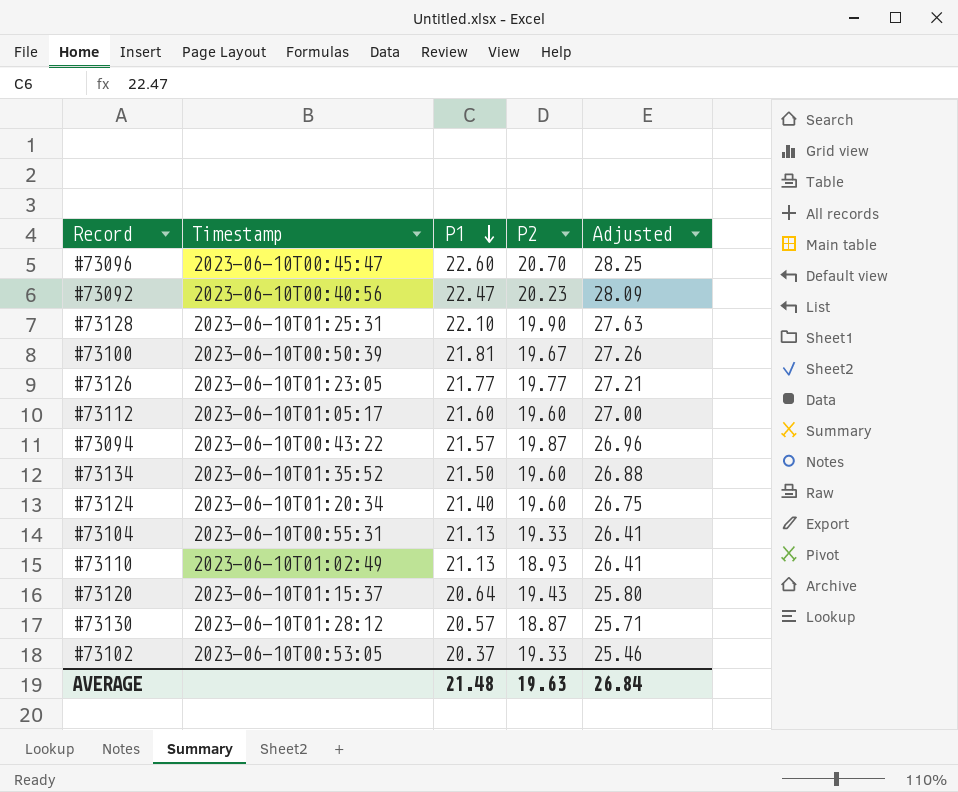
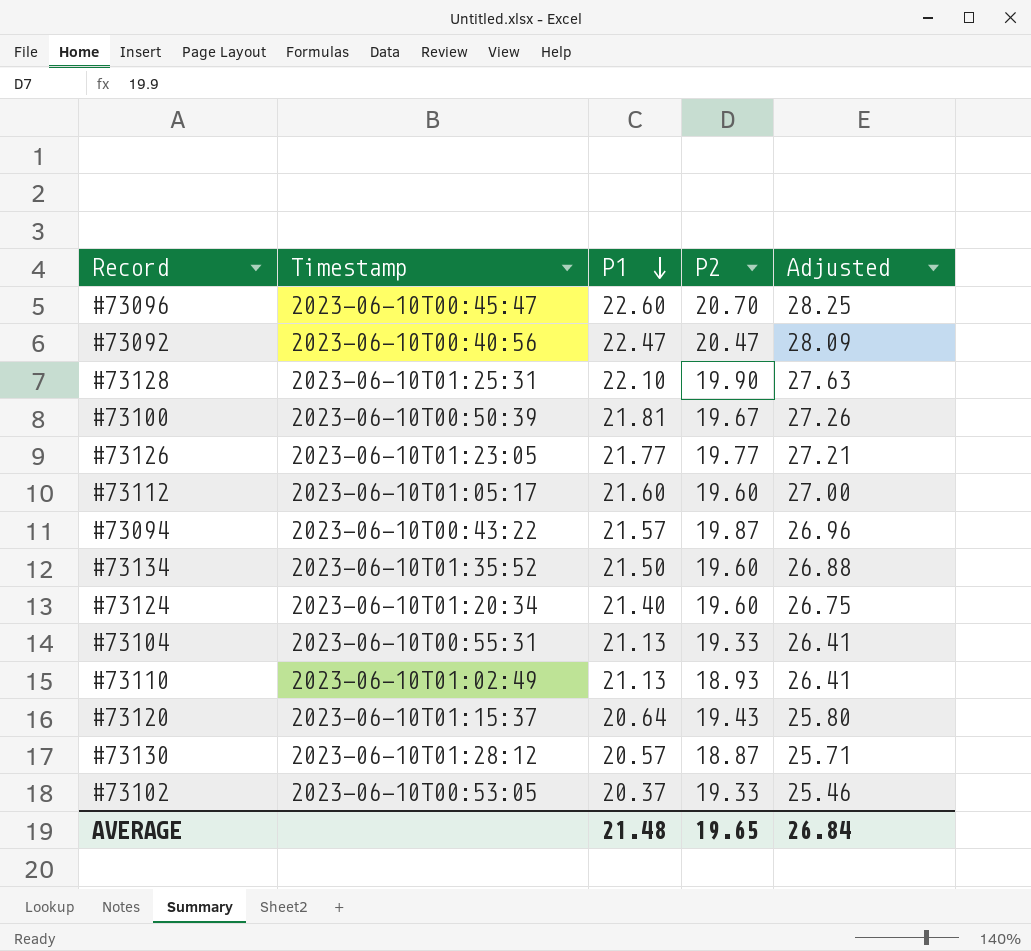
#73092 | P2: 20.23 -> 20.47
AVERAGE | P2: 19.63 -> 19.65

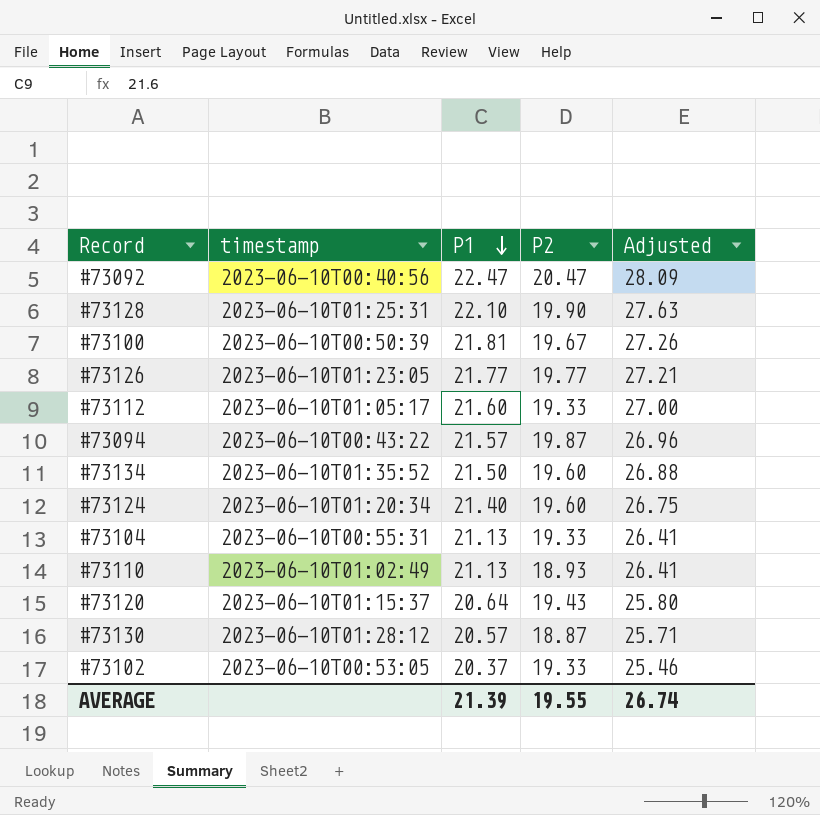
column name: Timestamp -> timestamp
row #73096: 2023-06-10T00:45:47 | 22.60 | 20.70 | 28.25 -> none
#73112 | P2: 19.60 -> 19.33
AVERAGE | P1: 21.48 -> 21.39
AVERAGE | P2: 19.65 -> 19.55
AVERAGE | Adjusted: 26.84 -> 26.74

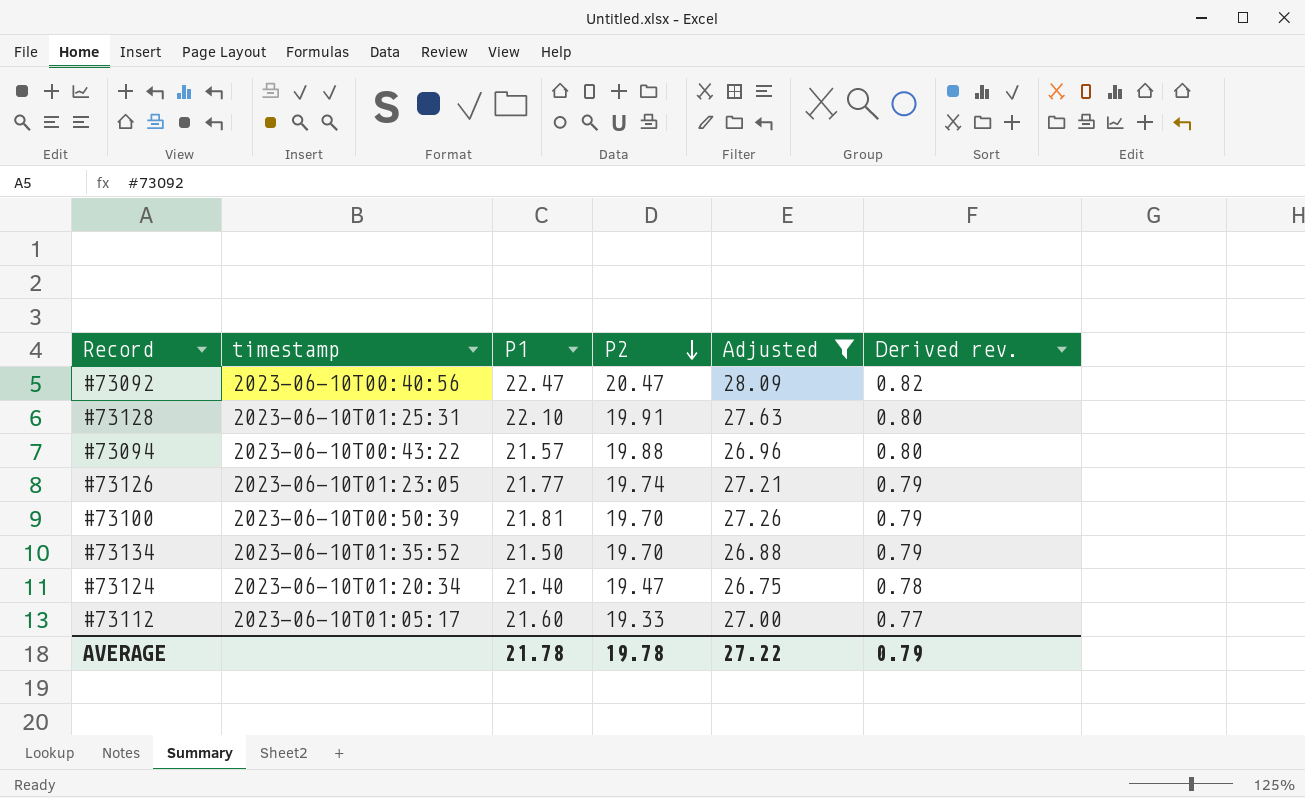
filter: none -> Adjusted >= 26.75
row order: P1 descending -> P2 descending
column Derived rev. | formula: none -> [P2] * 0.04
#73128 | P2: 19.90 -> 19.91
#73094 | P2: 19.87 -> 19.88
#73126 | P2: 19.77 -> 19.74
#73100 | P2: 19.67 -> 19.70
#73134 | P2: 19.60 -> 19.70
#73124 | P2: 19.60 -> 19.47
AVERAGE | P1: 21.39 -> 21.78
AVERAGE | P2: 19.55 -> 19.78
AVERAGE | Adjusted: 26.74 -> 27.22

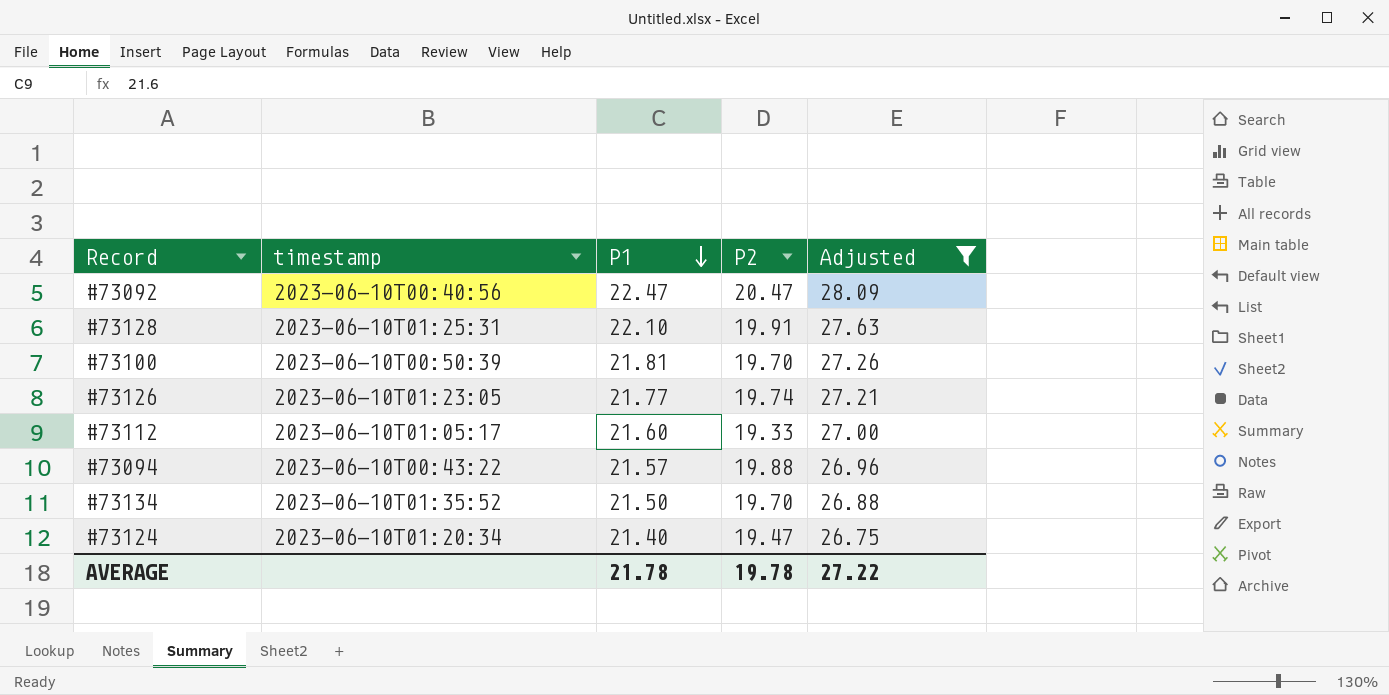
row order: P2 descending -> P1 descending
column Derived rev. | formula: [P2] * 0.04 -> none

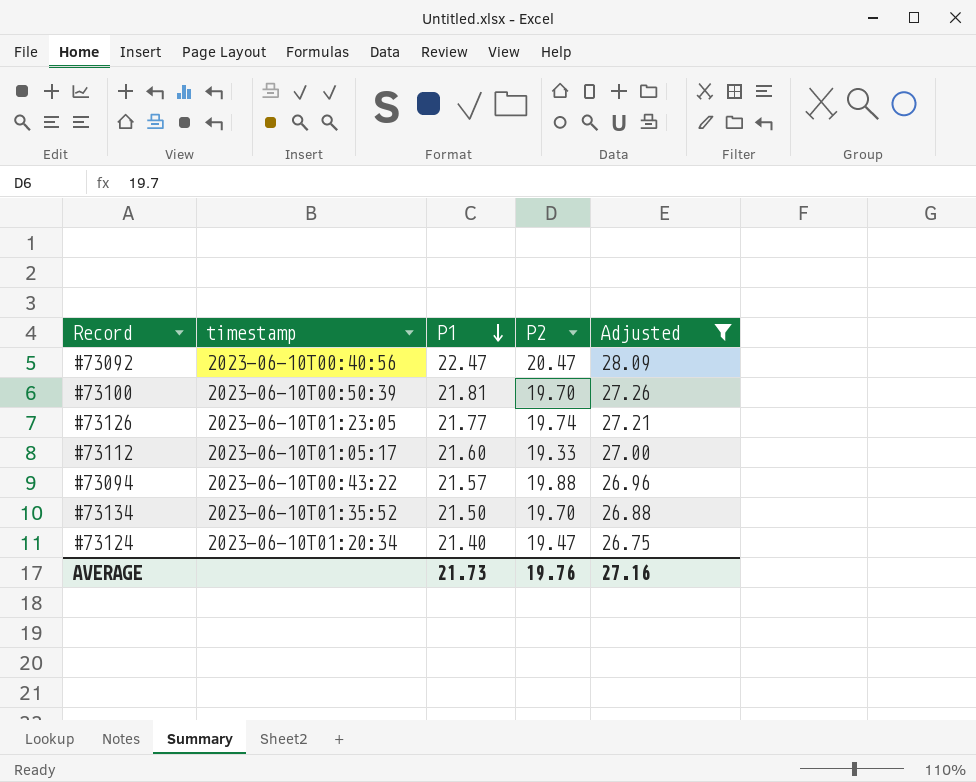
row #73128: 2023-06-10T01:25:31 | 22.10 | 19.91 | 27.63 -> none
AVERAGE | P1: 21.78 -> 21.73
AVERAGE | P2: 19.78 -> 19.76
AVERAGE | Adjusted: 27.22 -> 27.16

